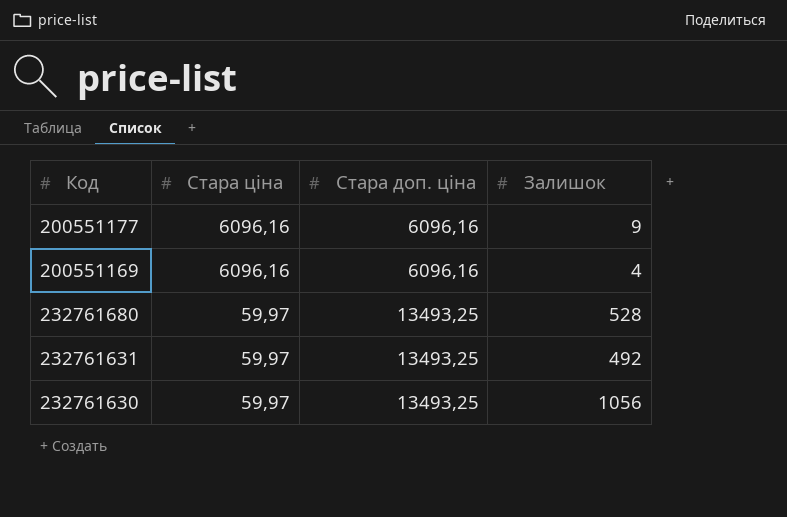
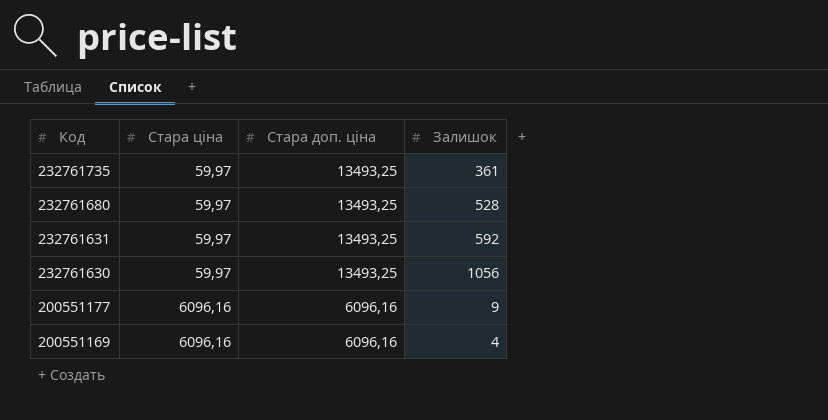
row order: Стара ціна descending -> Код descending
row 232761735: none -> 59,97 | 13493,25 | 361
232761631 | Залишок: 492 -> 592

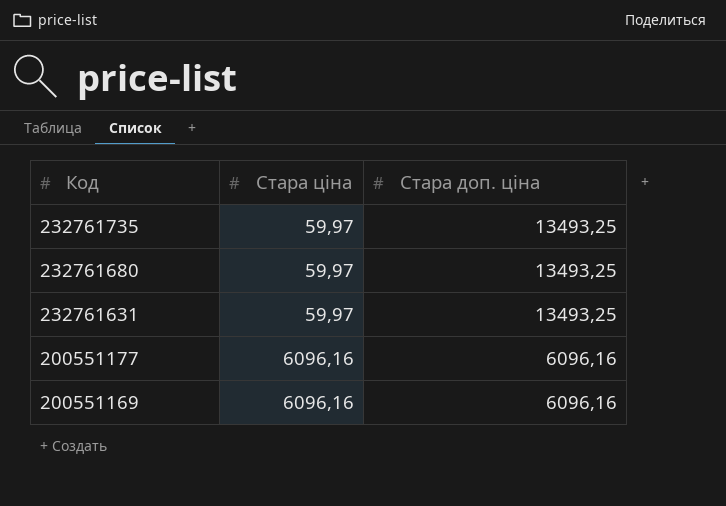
column Залишок | position: 4 -> none
row 232761630: 59,97 | 13493,25 | 1056 -> none

